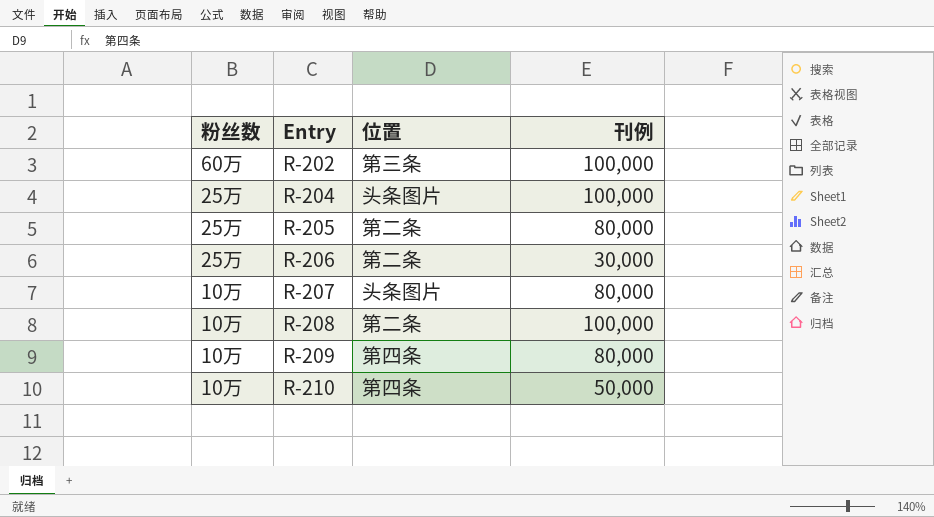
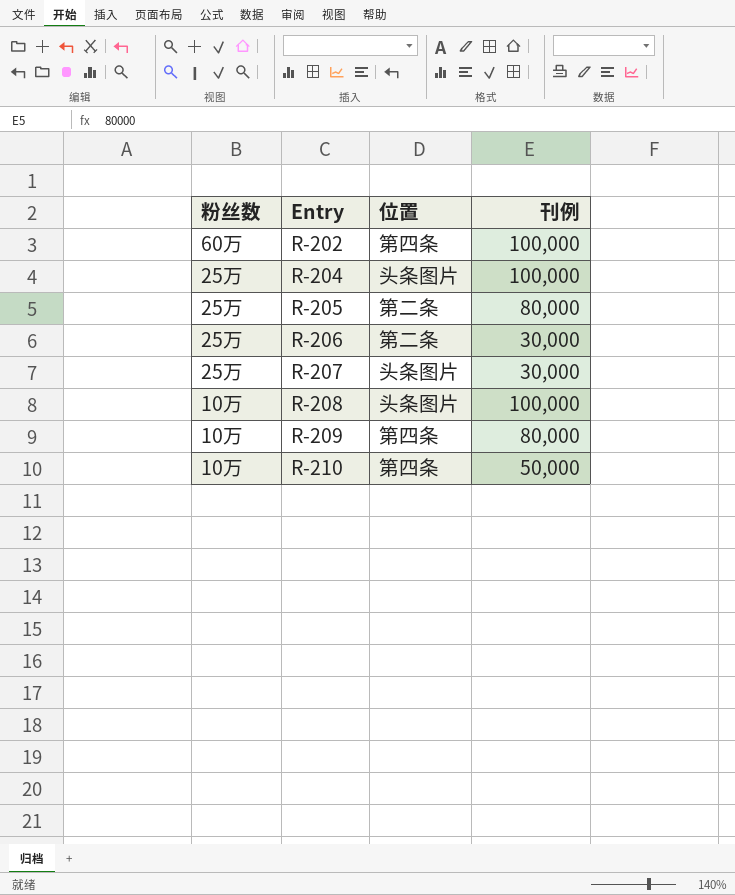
R-202 | 位置: 第三条 -> 第四条
R-207 | 粉丝数: 10万 -> 25万
R-207 | 刊例: 80,000 -> 30,000
R-208 | 位置: 第二条 -> 头条图片

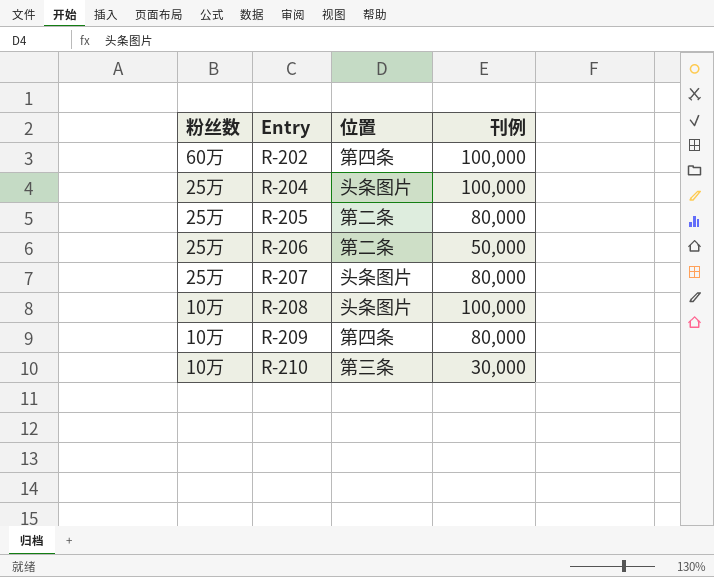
R-206 | 刊例: 30,000 -> 50,000
R-207 | 刊例: 30,000 -> 80,000
R-210 | 位置: 第四条 -> 第三条
R-210 | 刊例: 50,000 -> 30,000

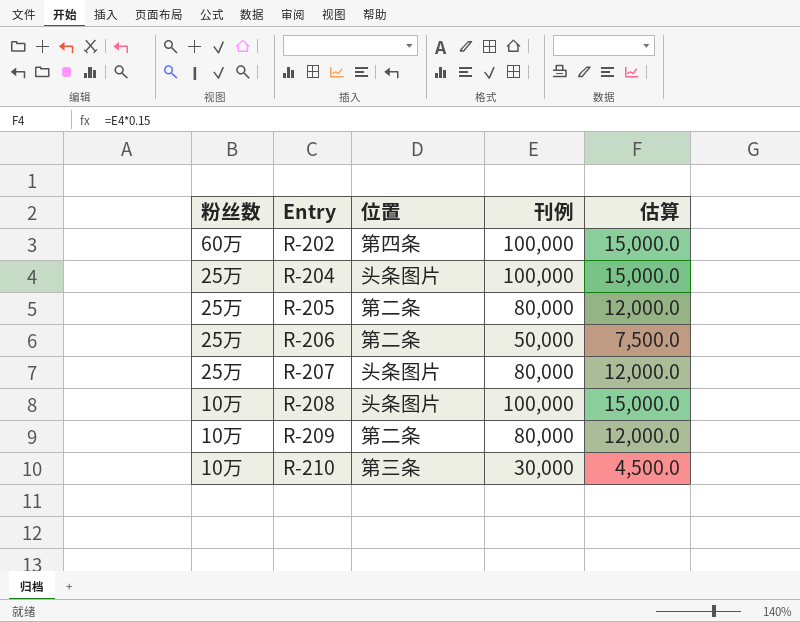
column 估算 | formula: none -> [刊例] * 0.15
R-209 | 位置: 第四条 -> 第二条

